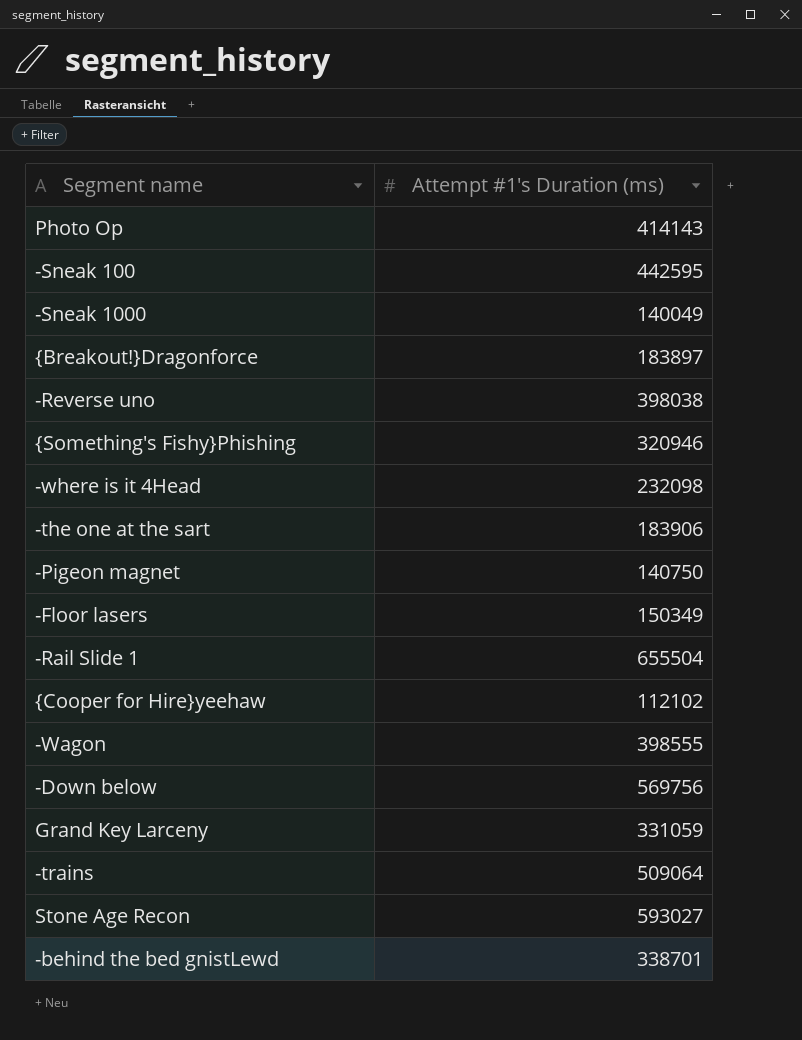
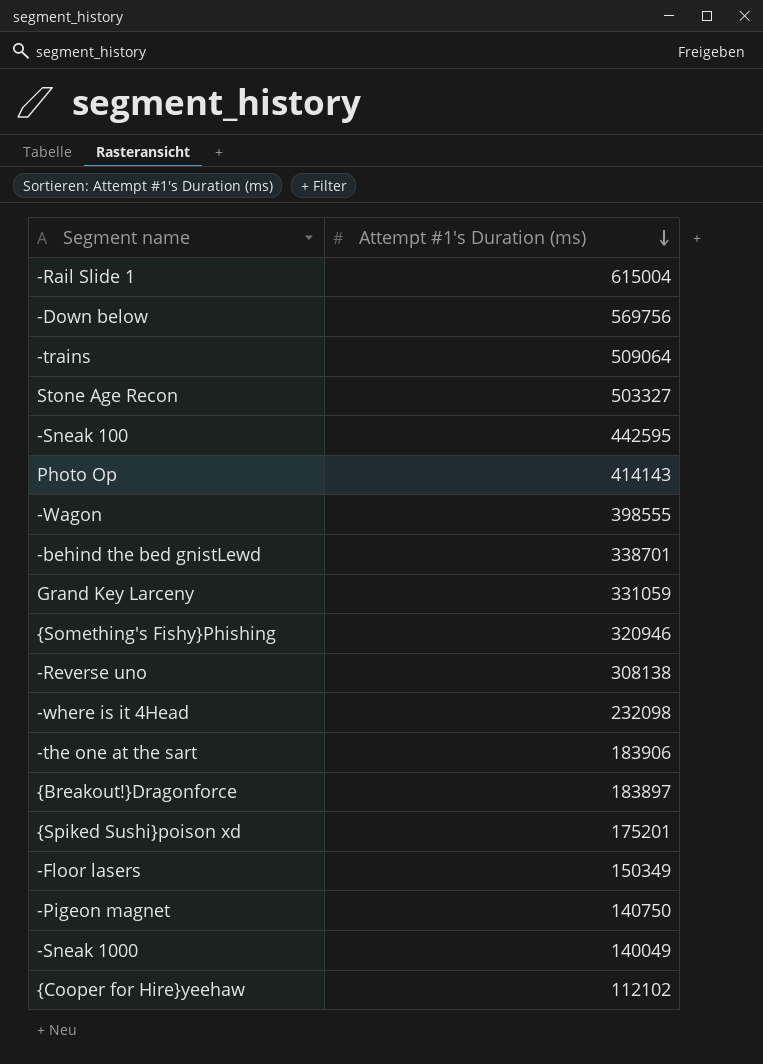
row order: none -> Attempt #1's Duration (ms) descending
-Rail Slide 1 | Attempt #1's Duration (ms): 655504 -> 615004
Stone Age Recon | Attempt #1's Duration (ms): 593027 -> 503327
-Reverse uno | Attempt #1's Duration (ms): 398038 -> 308138
row {Spiked Sushi}poison xd: none -> 175201

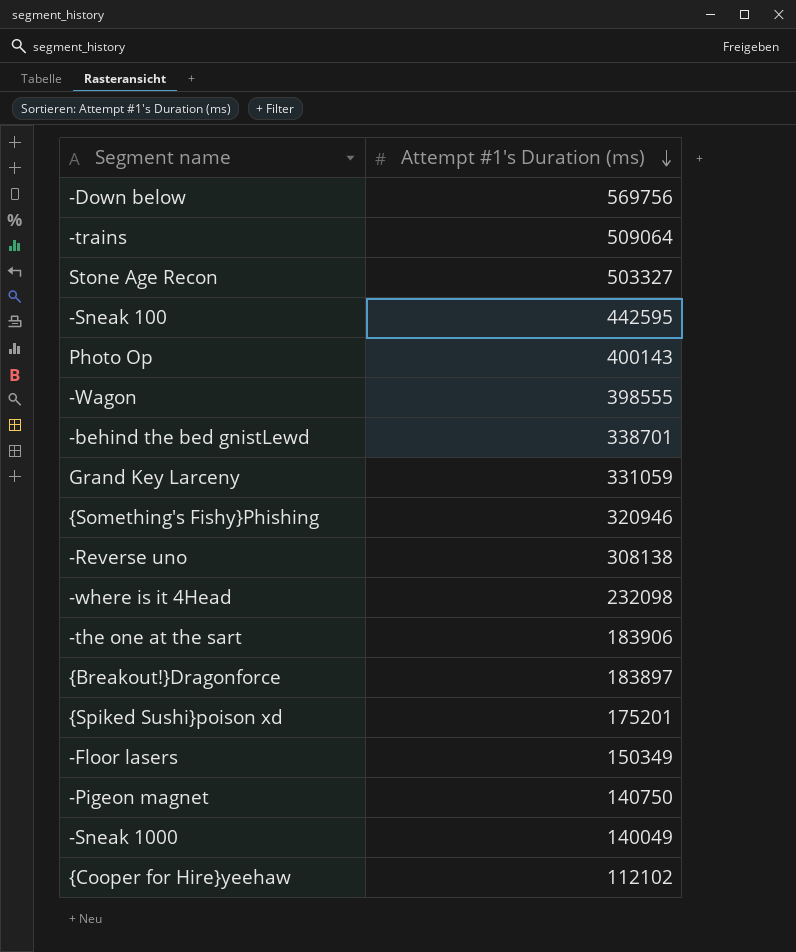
row -Rail Slide 1: 615004 -> none
Photo Op | Attempt #1's Duration (ms): 414143 -> 400143

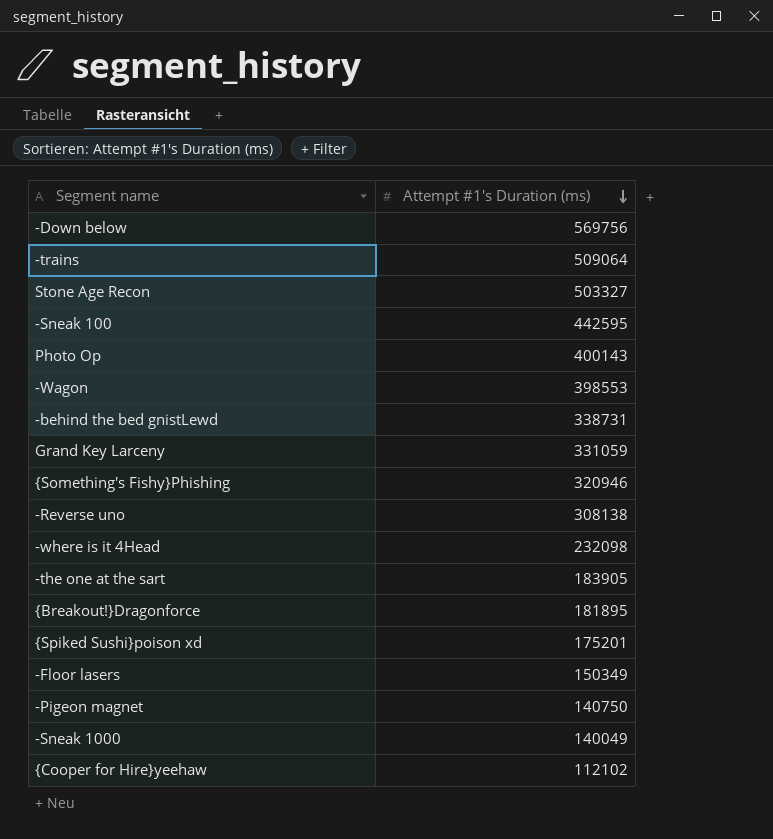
-Wagon | Attempt #1's Duration (ms): 398555 -> 398553
-behind the bed gnistLewd | Attempt #1's Duration (ms): 338701 -> 338731
-the one at the sart | Attempt #1's Duration (ms): 183906 -> 183905
{Breakout!}Dragonforce | Attempt #1's Duration (ms): 183897 -> 181895

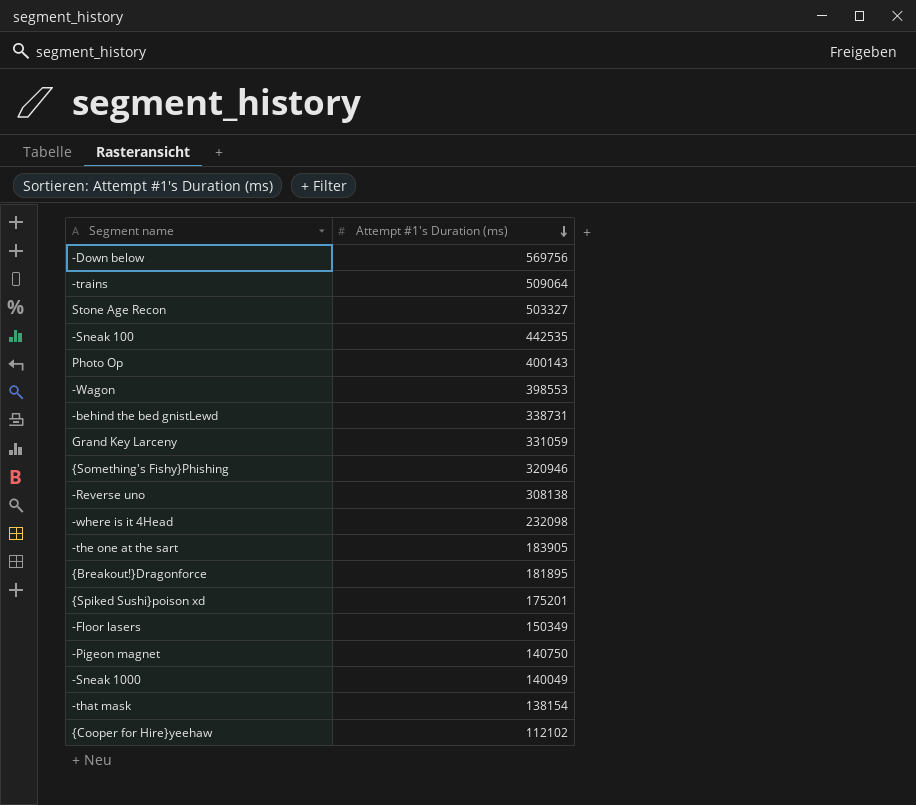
-Sneak 100 | Attempt #1's Duration (ms): 442595 -> 442535
row -that mask: none -> 138154

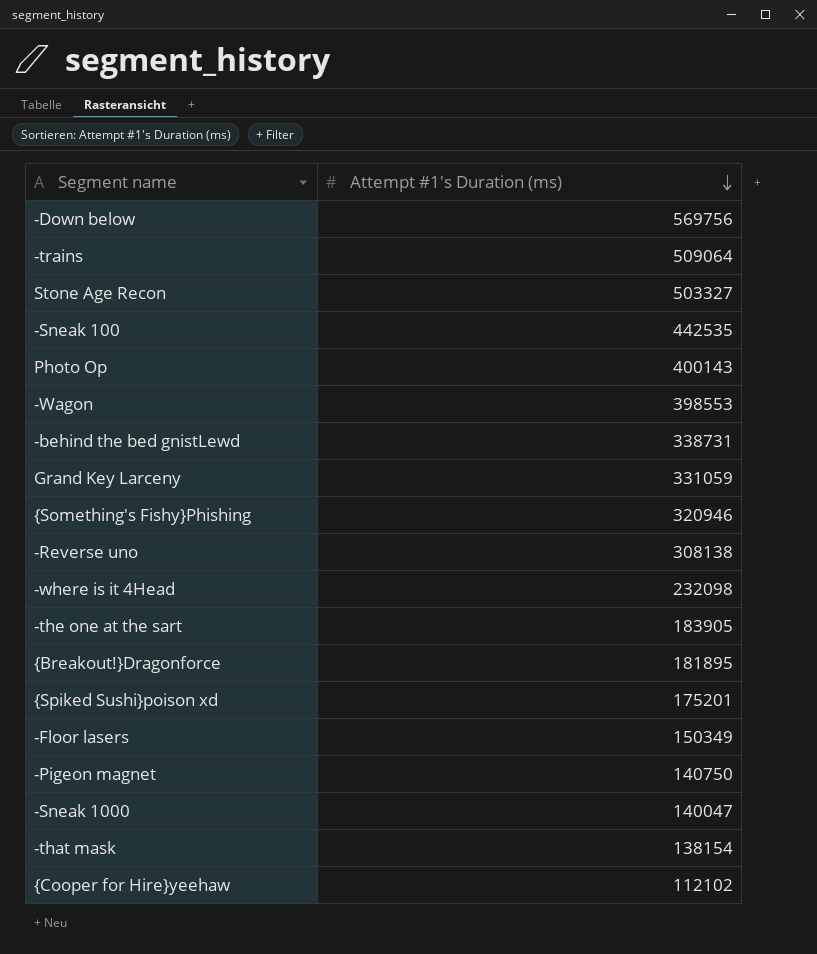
-Sneak 1000 | Attempt #1's Duration (ms): 140049 -> 140047

